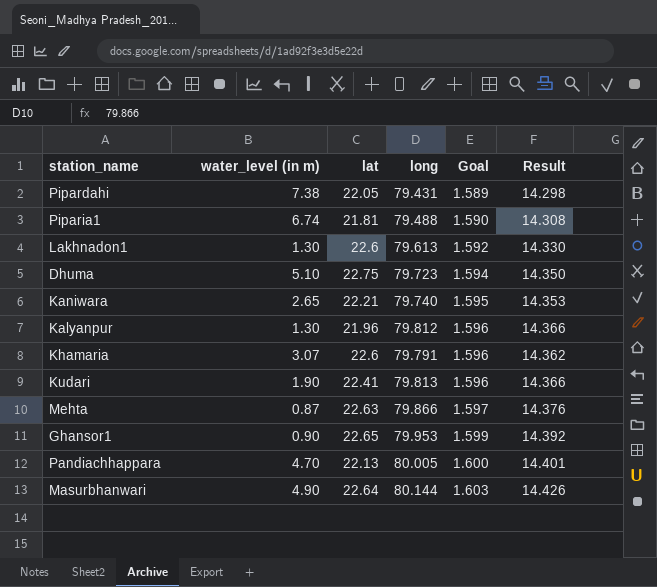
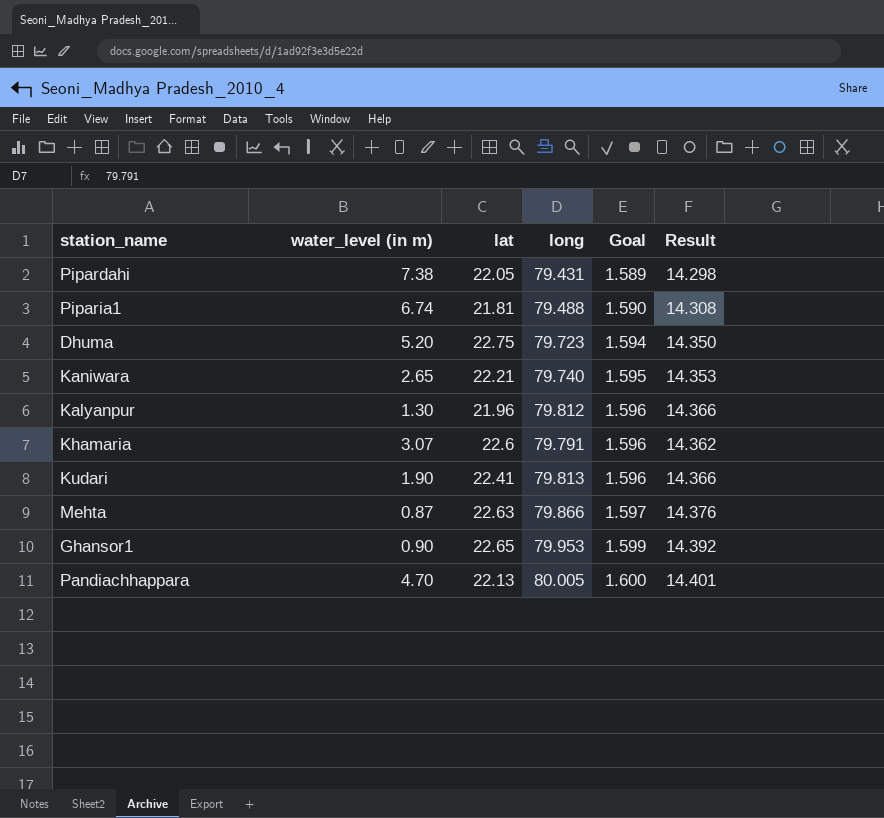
row Lakhnadon1: 1.30 | 22.6 | 79.613 | 1.592 | 14.330 -> none
row Masurbhanwari: 4.90 | 22.64 | 80.144 | 1.603 | 14.426 -> none
Dhuma | water_level (in m): 5.10 -> 5.20

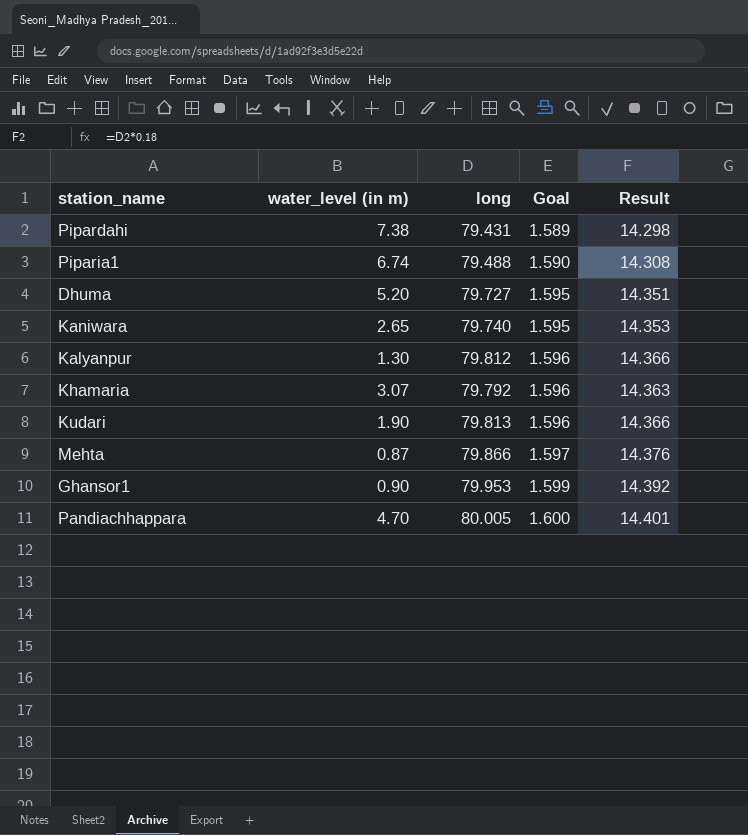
column lat | position: 3 -> none
Dhuma | long: 79.723 -> 79.727
Dhuma | Goal: 1.594 -> 1.595
Dhuma | Result: 14.350 -> 14.351
Khamaria | long: 79.791 -> 79.792
Khamaria | Result: 14.362 -> 14.363

